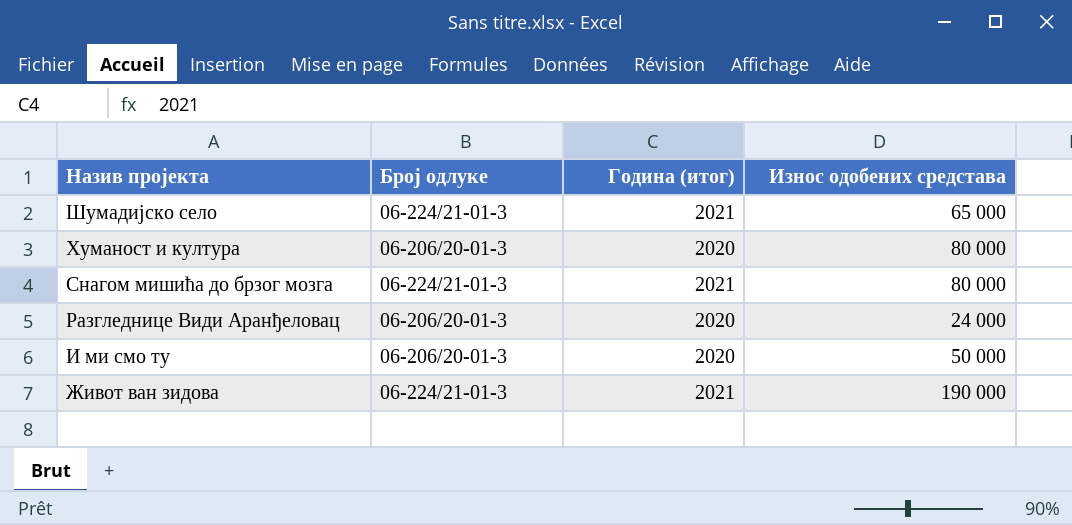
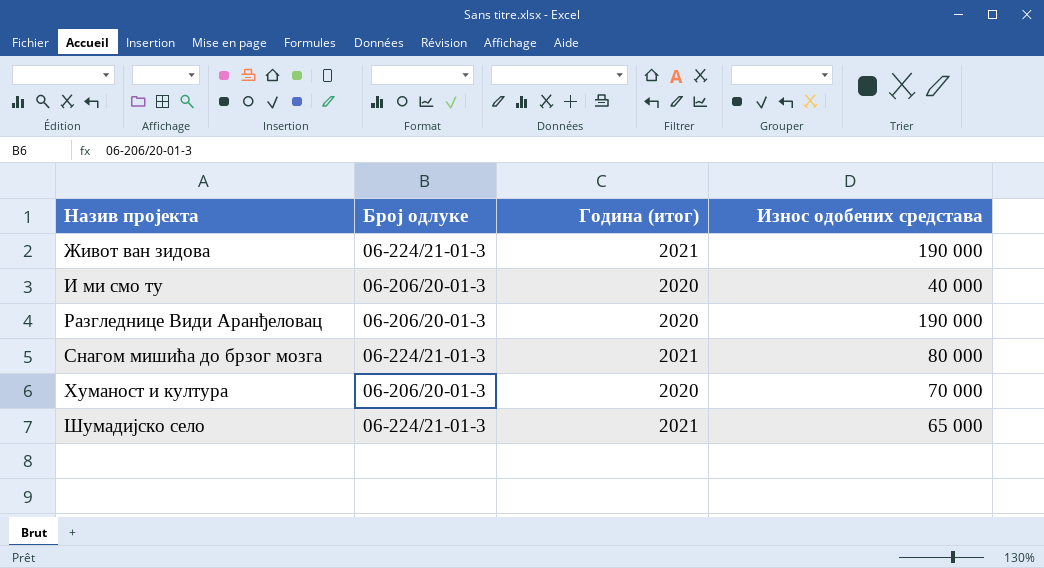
row order: Назив пројекта descending -> Назив пројекта ascending
И ми смо ту | Износ одобених средстава: 50 000 -> 40 000
Разгледнице Види Аранђеловац | Износ одобених средстава: 24 000 -> 190 000
Хуманост и култура | Износ одобених средстава: 80 000 -> 70 000

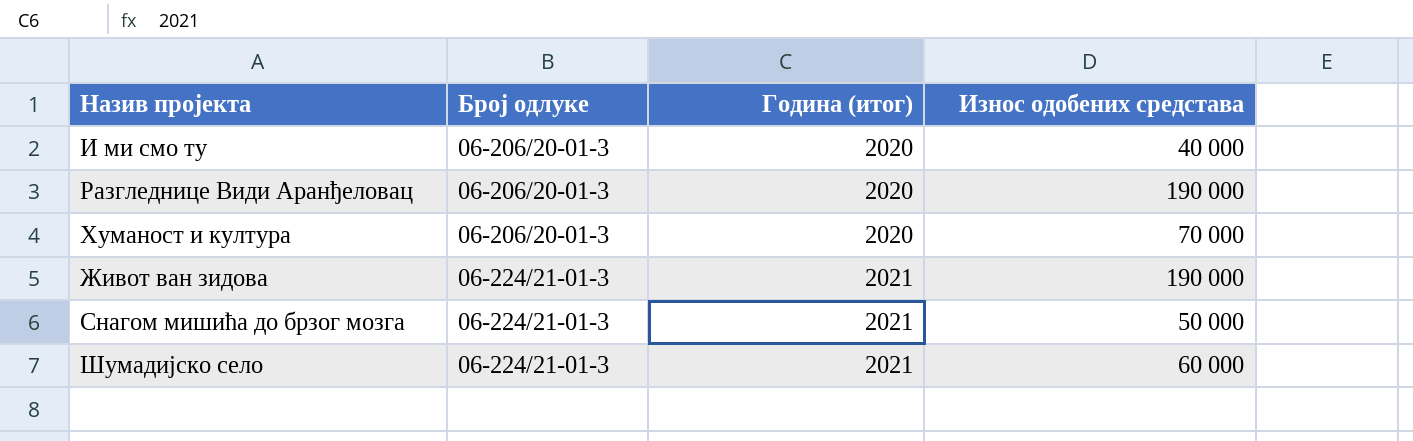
row order: Назив пројекта ascending -> Број одлуке ascending
Снагом мишића до брзог мозга | Износ одобених средстава: 80 000 -> 50 000
Шумадијско село | Износ одобених средстава: 65 000 -> 60 000

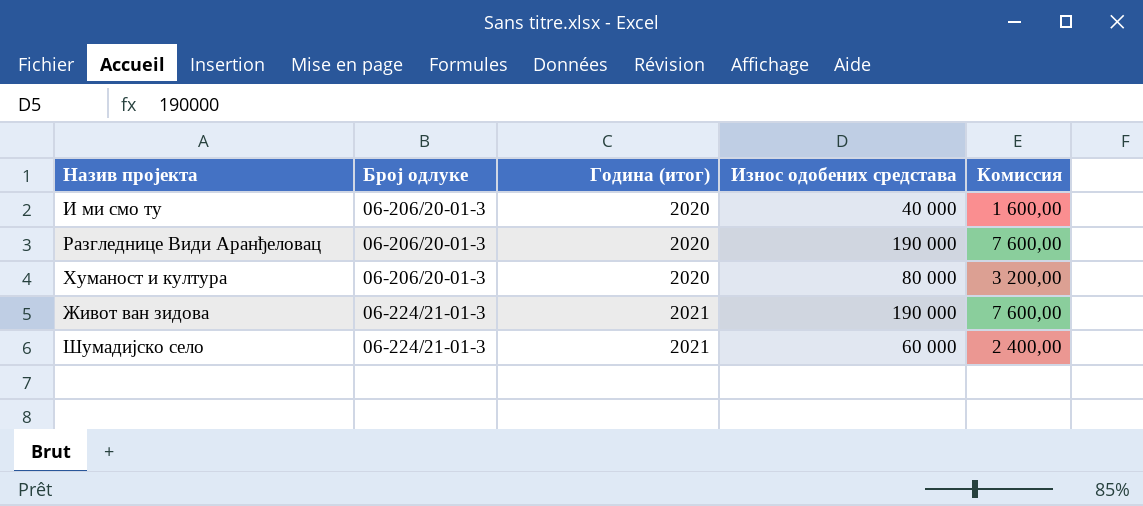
column Комиссия | formula: none -> [Износ одобених средстава] * 0,04
row Снагом мишића до брзог мозга: 06-224/21-01-3 | 2021 | 50 000 -> none
Хуманост и култура | Износ одобених средстава: 70 000 -> 80 000

